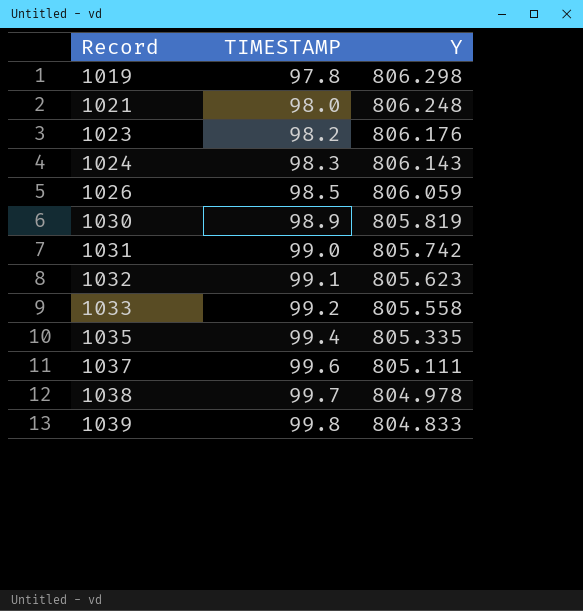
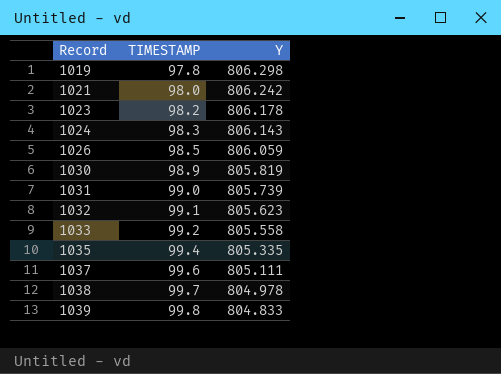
1021 | Y: 806.248 -> 806.242
1023 | Y: 806.176 -> 806.178
1031 | Y: 805.742 -> 805.739

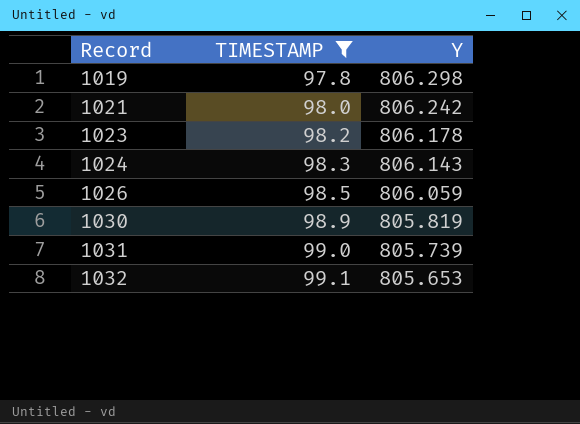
filter: none -> TIMESTAMP <= 99.1
1032 | Y: 805.623 -> 805.653

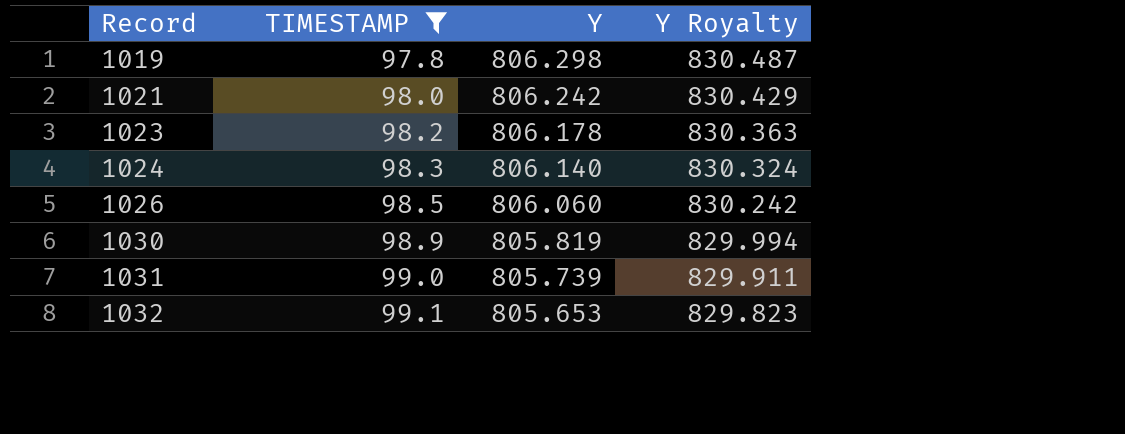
column Y Royalty | formula: none -> [Y] * 1.03
1024 | Y: 806.143 -> 806.140
1026 | Y: 806.059 -> 806.060

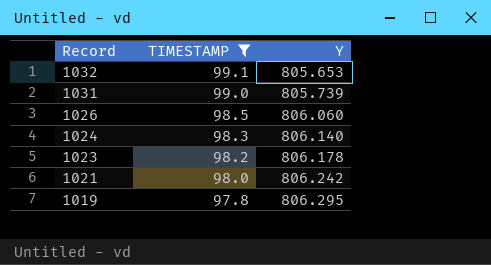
row order: Record ascending -> Record descending
column Y Royalty | formula: [Y] * 1.03 -> none
row 1030: 98.9 | 805.819 | 829.994 -> none
1019 | Y: 806.298 -> 806.295

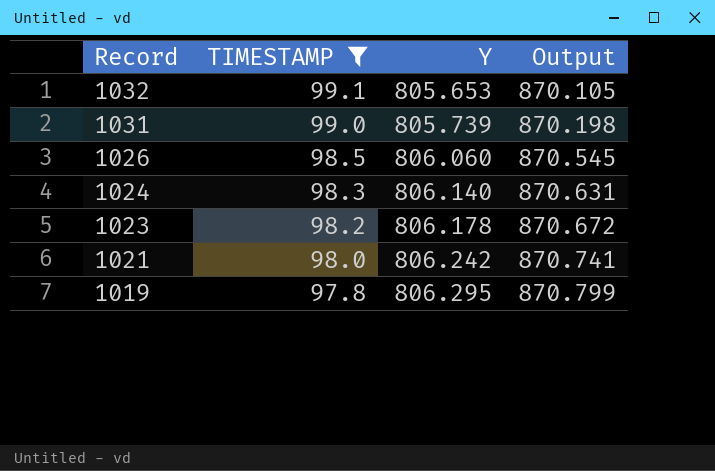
column Output | formula: none -> [Y] * 1.08

